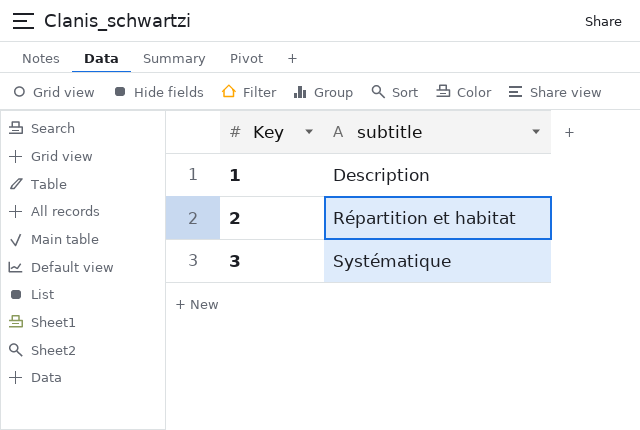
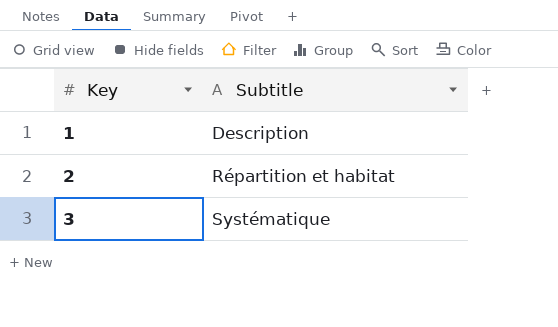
column name: subtitle -> Subtitle

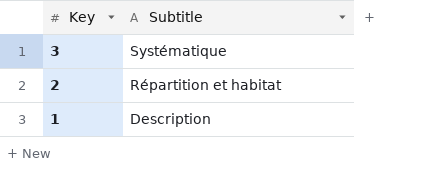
row order: Key ascending -> Key descending

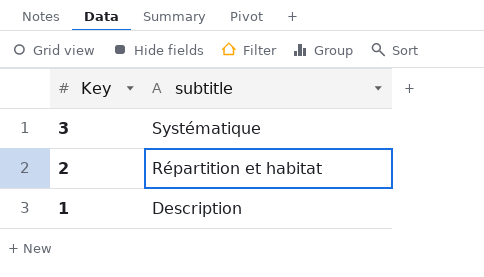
column name: Subtitle -> subtitle

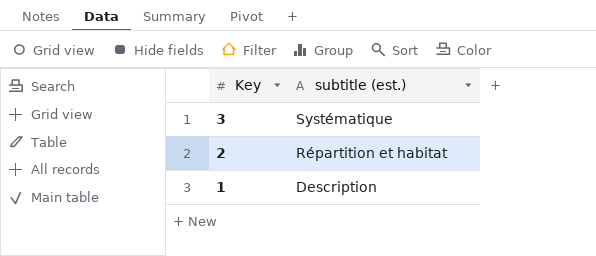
column name: subtitle -> subtitle (est.)

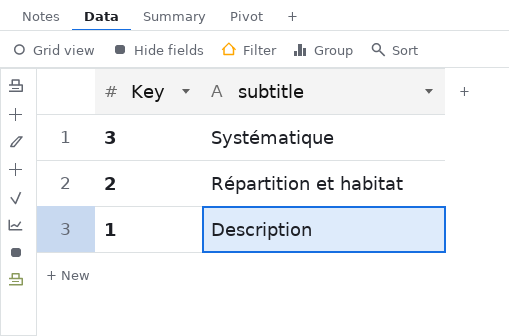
column name: subtitle (est.) -> subtitle

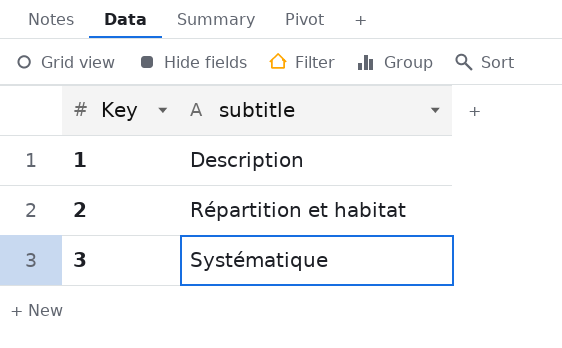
row order: Key descending -> Key ascending

